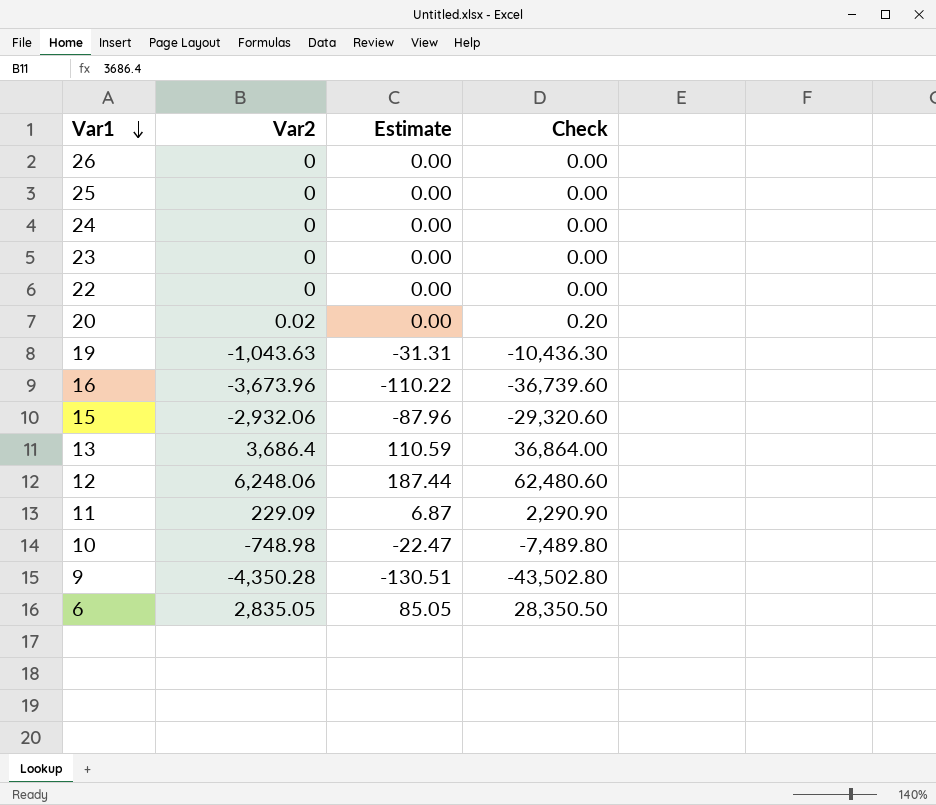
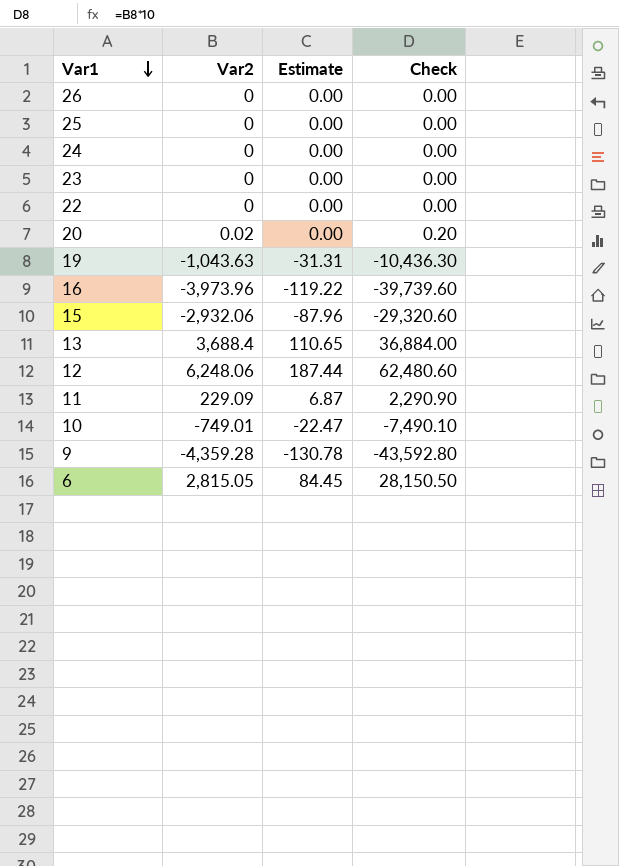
16 | Var2: -3,673.96 -> -3,973.96
16 | Estimate: -110.22 -> -119.22
16 | Check: -36,739.60 -> -39,739.60
13 | Var2: 3,686.4 -> 3,688.4
13 | Estimate: 110.59 -> 110.65
13 | Check: 36,864.00 -> 36,884.00
10 | Var2: -748.98 -> -749.01
10 | Check: -7,489.80 -> -7,490.10
9 | Var2: -4,350.28 -> -4,359.28
9 | Estimate: -130.51 -> -130.78
9 | Check: -43,502.80 -> -43,592.80
6 | Var2: 2,835.05 -> 2,815.05
6 | Estimate: 85.05 -> 84.45
6 | Check: 28,350.50 -> 28,150.50

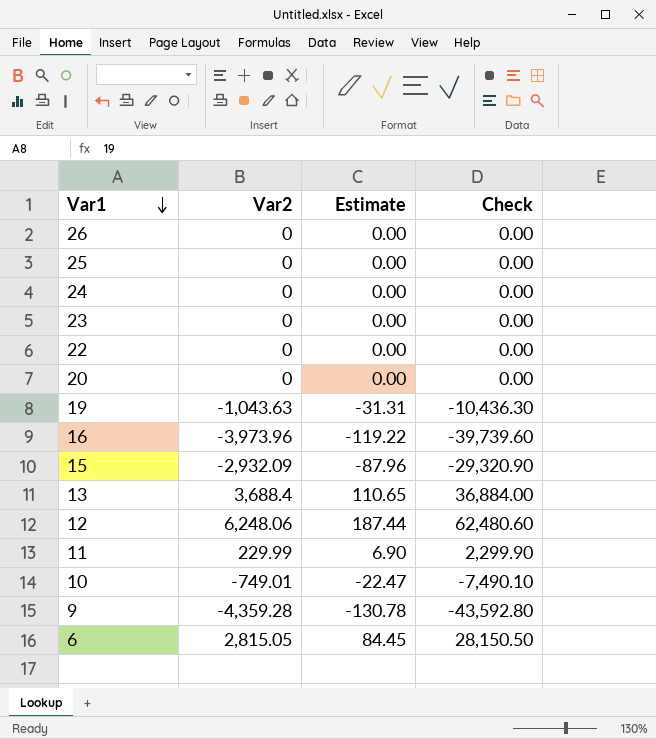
20 | Var2: 0.02 -> 0
20 | Check: 0.20 -> 0.00
15 | Var2: -2,932.06 -> -2,932.09
15 | Check: -29,320.60 -> -29,320.90
11 | Var2: 229.09 -> 229.99
11 | Estimate: 6.87 -> 6.90
11 | Check: 2,290.90 -> 2,299.90

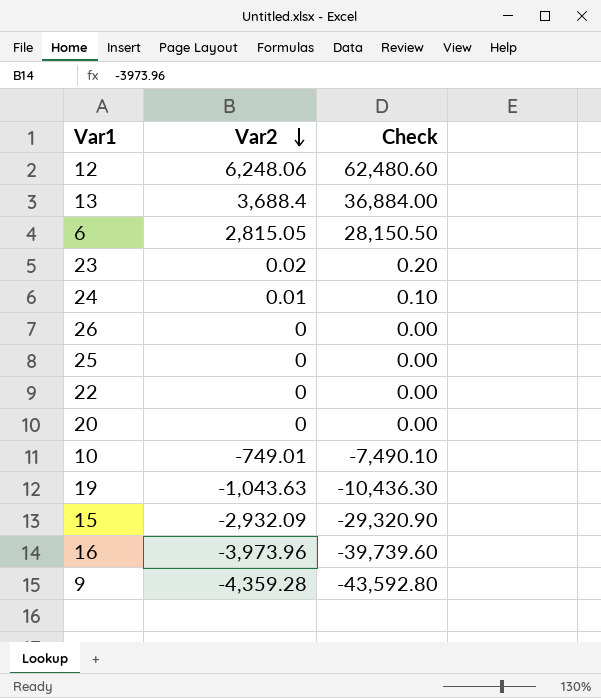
row order: Var1 descending -> Var2 descending
column Estimate | formula: [Var2] * 0.03 -> none
row 11: 229.99 | 6.90 | 2,299.90 -> none
23 | Var2: 0 -> 0.02
23 | Check: 0.00 -> 0.20
24 | Var2: 0 -> 0.01
24 | Check: 0.00 -> 0.10

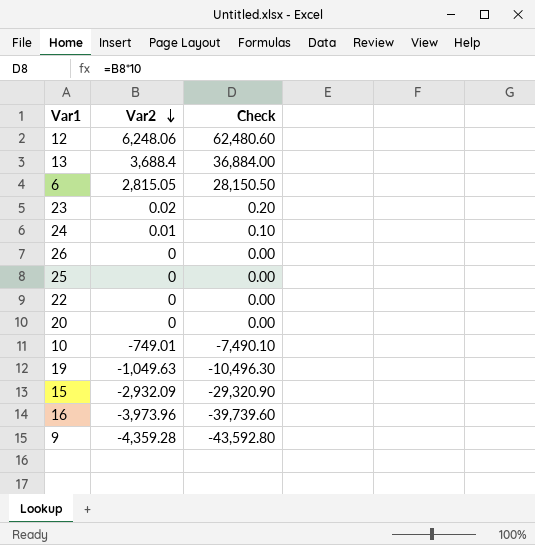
19 | Var2: -1,043.63 -> -1,049.63
19 | Check: -10,436.30 -> -10,496.30

